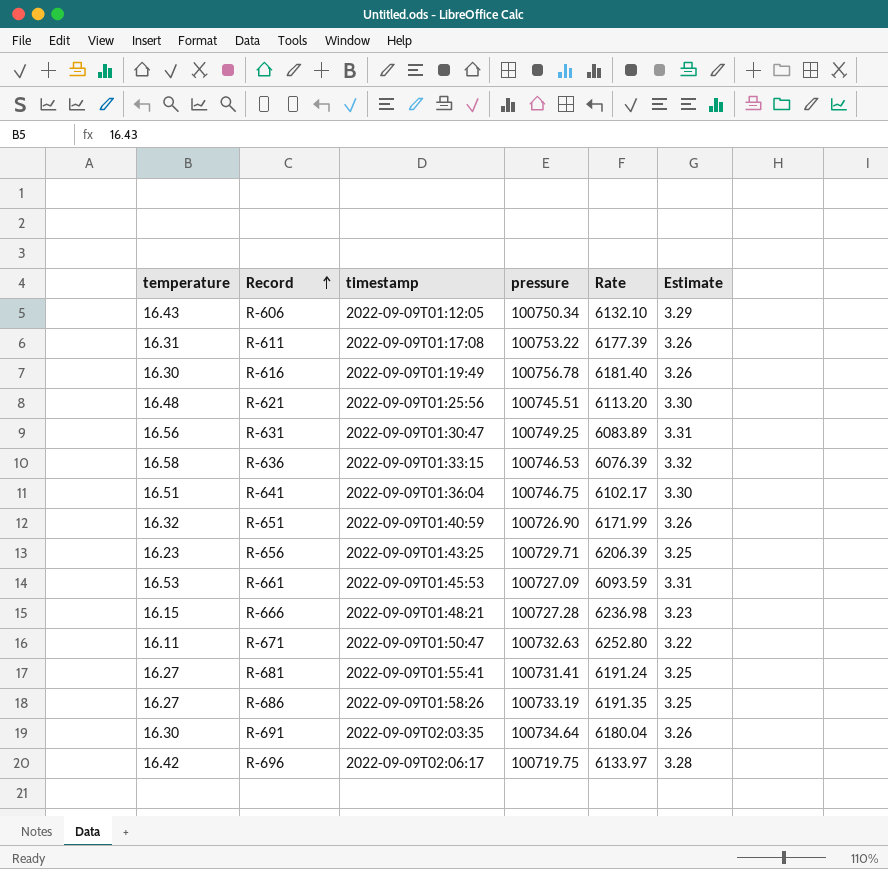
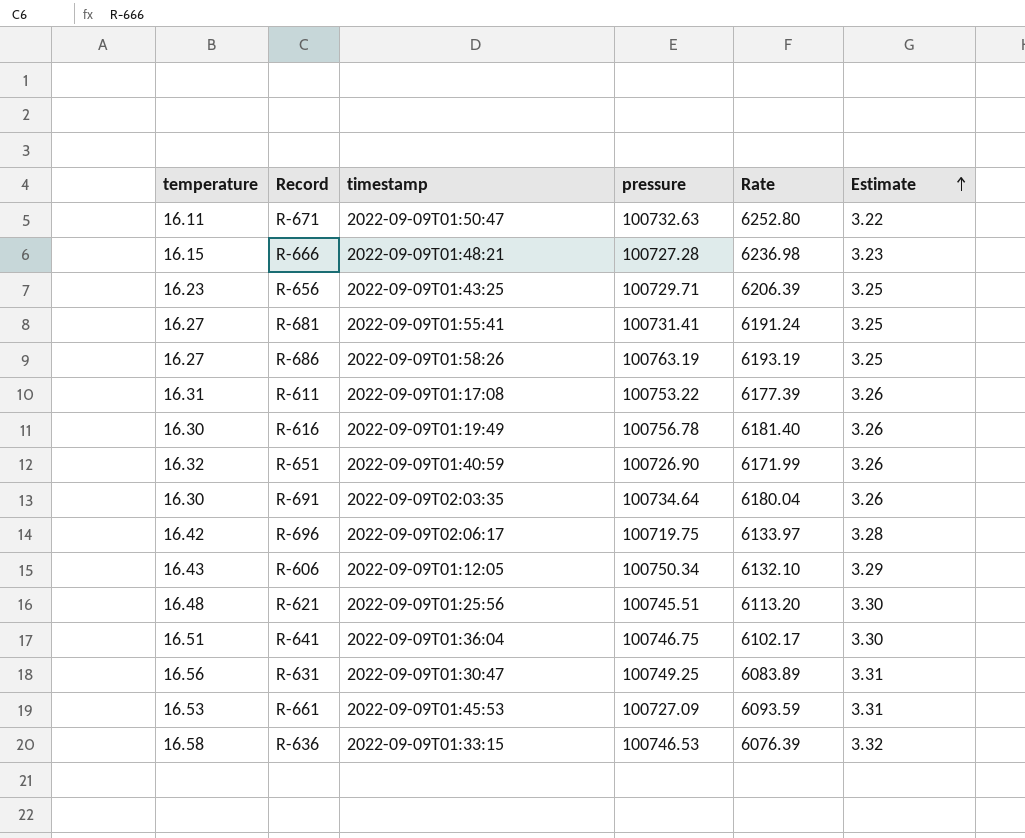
row order: Record ascending -> Estimate ascending
R-686 | pressure: 100733.19 -> 100763.19
R-686 | Rate: 6191.35 -> 6193.19

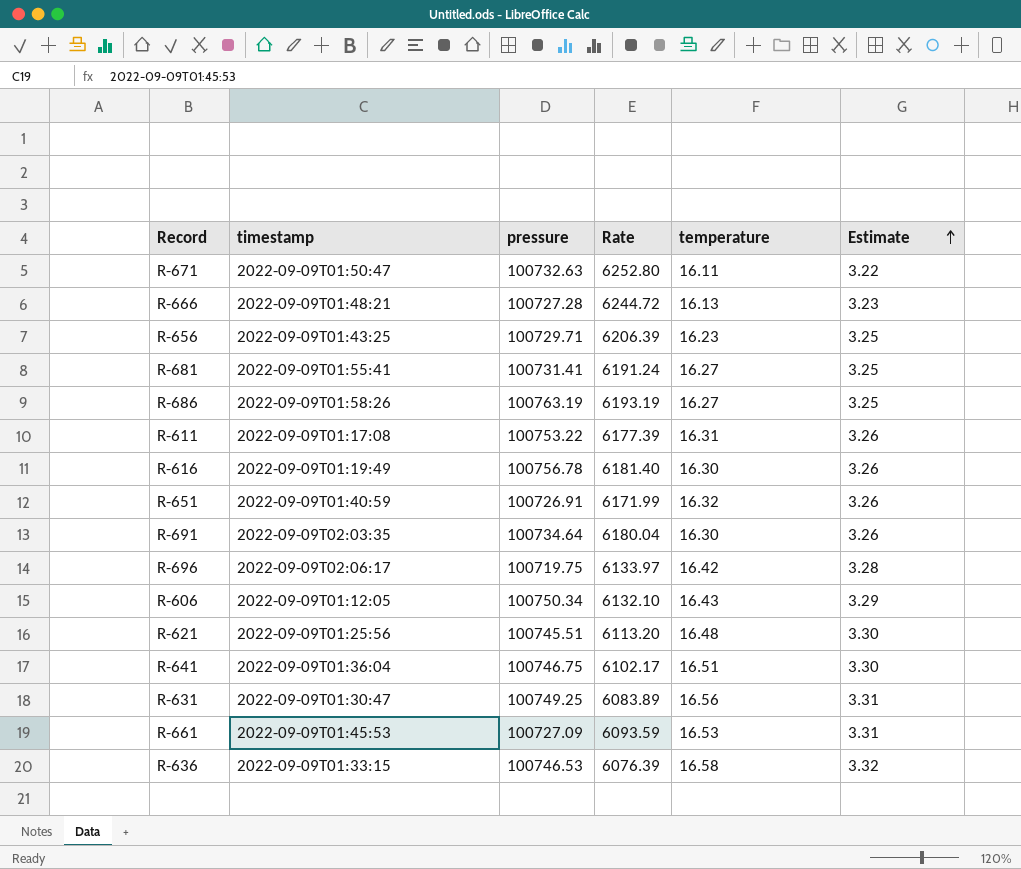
column temperature | position: 1 -> 5
R-666 | Rate: 6236.98 -> 6244.72
R-666 | temperature: 16.15 -> 16.13
R-651 | pressure: 100726.90 -> 100726.91

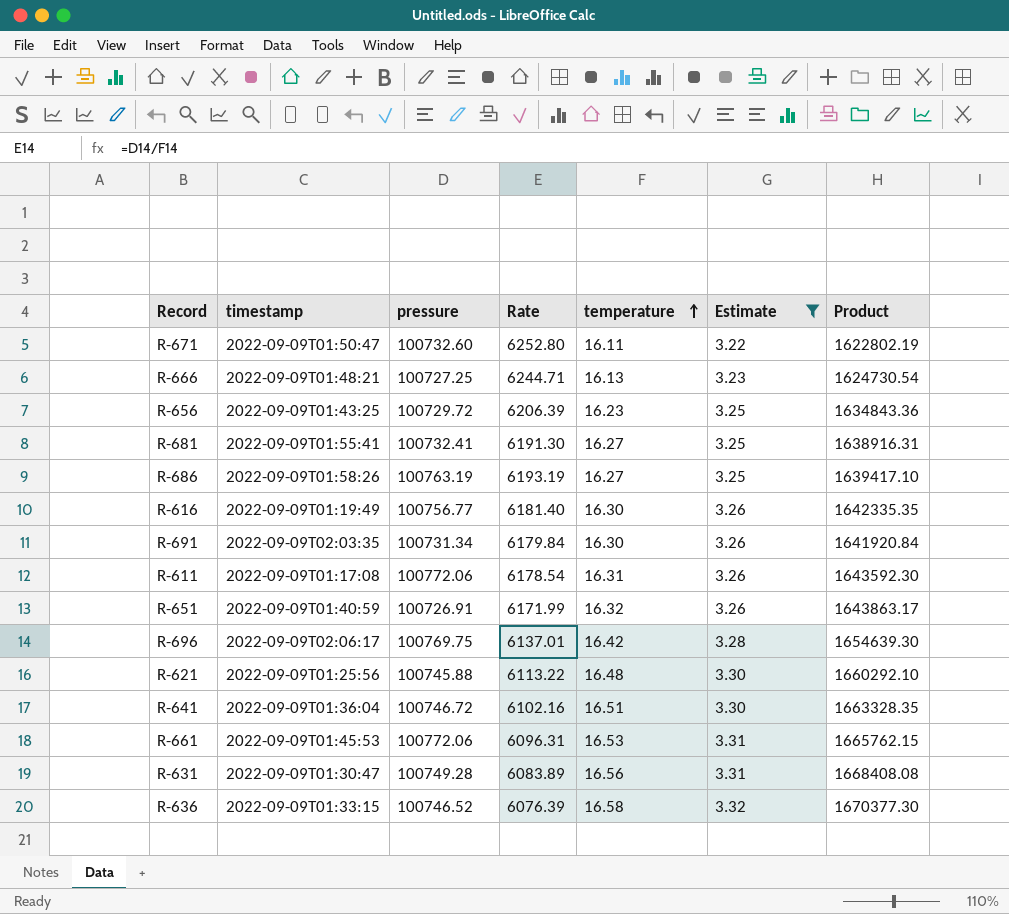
filter: none -> Estimate != 3.29
row order: Estimate ascending -> temperature ascending
column Product | formula: none -> [pressure] * [temperature]
R-671 | pressure: 100732.63 -> 100732.60
R-666 | pressure: 100727.28 -> 100727.25
R-666 | Rate: 6244.72 -> 6244.71
R-656 | pressure: 100729.71 -> 100729.72
R-681 | pressure: 100731.41 -> 100732.41
R-681 | Rate: 6191.24 -> 6191.30
R-616 | pressure: 100756.78 -> 100756.77
R-691 | pressure: 100734.64 -> 100731.34
R-691 | Rate: 6180.04 -> 6179.84
R-611 | pressure: 100753.22 -> 100772.06
R-611 | Rate: 6177.39 -> 6178.54
R-696 | pressure: 100719.75 -> 100769.75
R-696 | Rate: 6133.97 -> 6137.01
R-621 | pressure: 100745.51 -> 100745.88
R-621 | Rate: 6113.20 -> 6113.22
R-641 | pressure: 100746.75 -> 100746.72
R-641 | Rate: 6102.17 -> 6102.16
R-661 | pressure: 100727.09 -> 100772.06
R-661 | Rate: 6093.59 -> 6096.31
R-631 | pressure: 100749.25 -> 100749.28
R-636 | pressure: 100746.53 -> 100746.52

